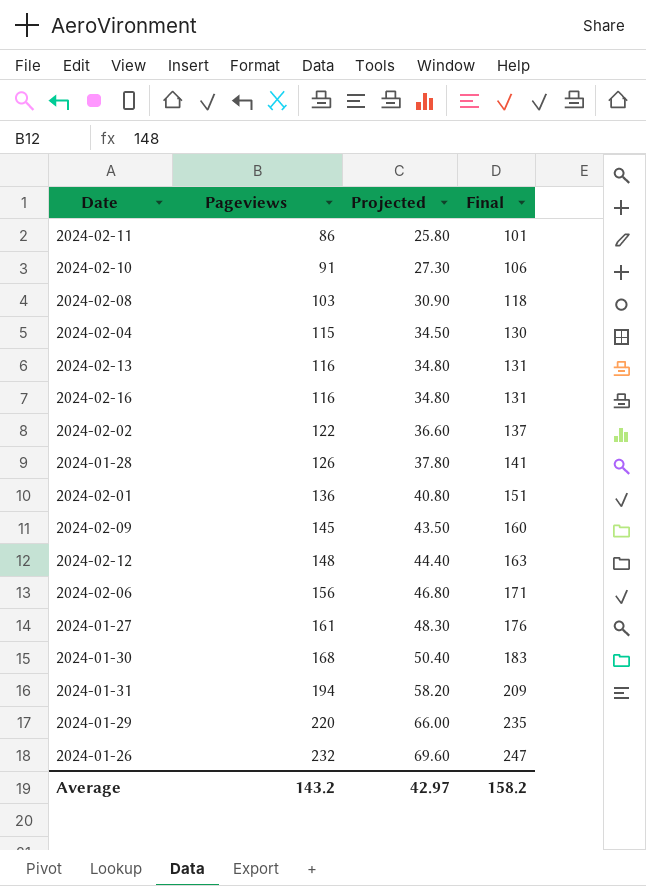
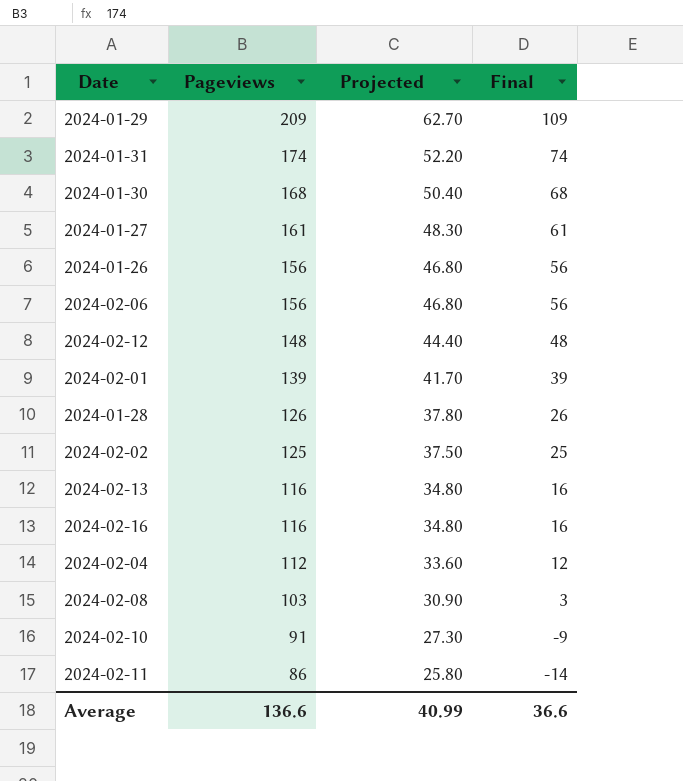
row order: Pageviews ascending -> Pageviews descending
column Final | formula: [Pageviews] + 15 -> [Pageviews] - 100
row 2024-02-09: 145 | 43.50 | 160 -> none
2024-01-29 | Pageviews: 220 -> 209
2024-01-29 | Projected: 66.00 -> 62.70
2024-01-31 | Pageviews: 194 -> 174
2024-01-31 | Projected: 58.20 -> 52.20
2024-01-26 | Pageviews: 232 -> 156
2024-01-26 | Projected: 69.60 -> 46.80
2024-02-01 | Pageviews: 136 -> 139
2024-02-01 | Projected: 40.80 -> 41.70
2024-02-02 | Pageviews: 122 -> 125
2024-02-02 | Projected: 36.60 -> 37.50
2024-02-04 | Pageviews: 115 -> 112
2024-02-04 | Projected: 34.50 -> 33.60
Average | Pageviews: 143.2 -> 136.6
Average | Projected: 42.97 -> 40.99
Average | Final: 158.2 -> 36.6

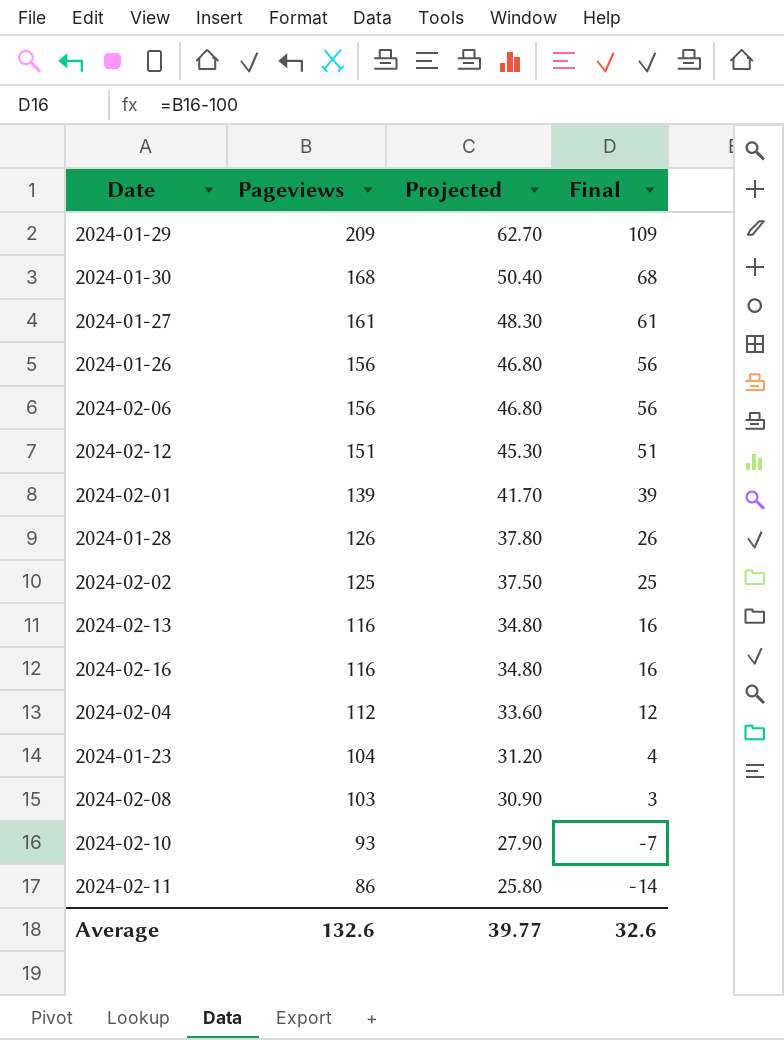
row 2024-01-31: 174 | 52.20 | 74 -> none
2024-02-12 | Pageviews: 148 -> 151
2024-02-12 | Projected: 44.40 -> 45.30
2024-02-12 | Final: 48 -> 51
row 2024-01-23: none -> 104 | 31.20 | 4
2024-02-10 | Pageviews: 91 -> 93
2024-02-10 | Projected: 27.30 -> 27.90
2024-02-10 | Final: -9 -> -7
Average | Pageviews: 136.6 -> 132.6
Average | Projected: 40.99 -> 39.77
Average | Final: 36.6 -> 32.6

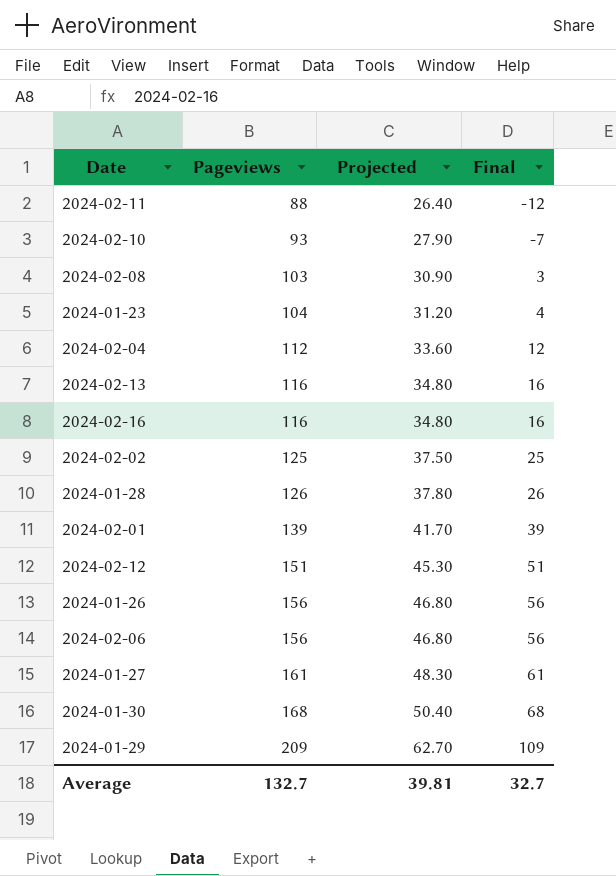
row order: Pageviews descending -> Pageviews ascending
2024-02-11 | Pageviews: 86 -> 88
2024-02-11 | Projected: 25.80 -> 26.40
2024-02-11 | Final: -14 -> -12
Average | Pageviews: 132.6 -> 132.7
Average | Projected: 39.77 -> 39.81
Average | Final: 32.6 -> 32.7

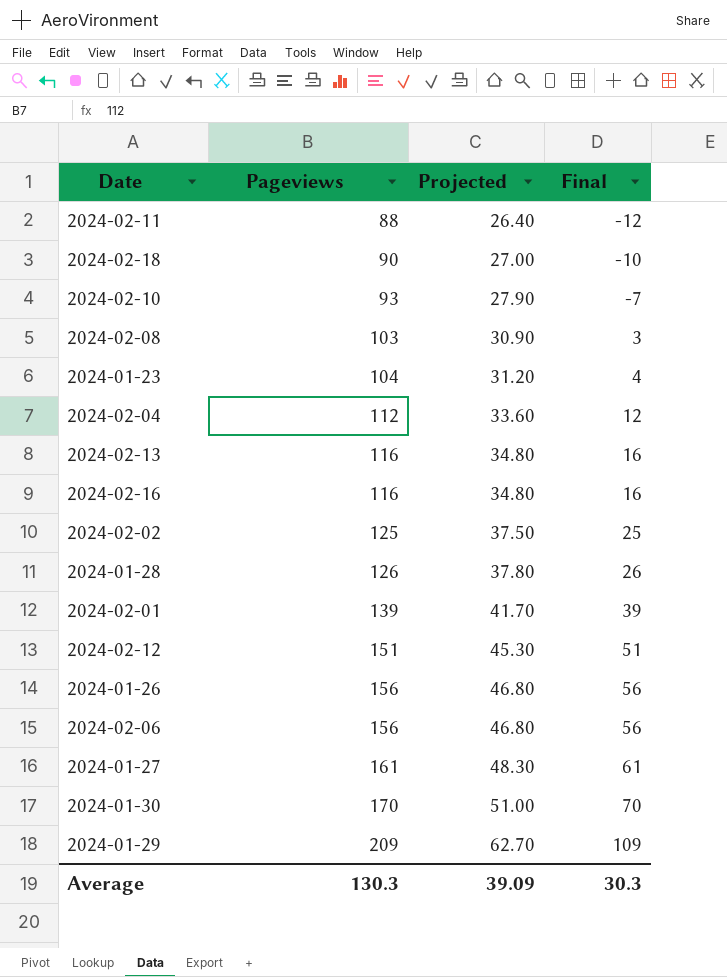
row 2024-02-18: none -> 90 | 27.00 | -10
2024-01-30 | Pageviews: 168 -> 170
2024-01-30 | Projected: 50.40 -> 51.00
2024-01-30 | Final: 68 -> 70
Average | Pageviews: 132.7 -> 130.3
Average | Projected: 39.81 -> 39.09
Average | Final: 32.7 -> 30.3

